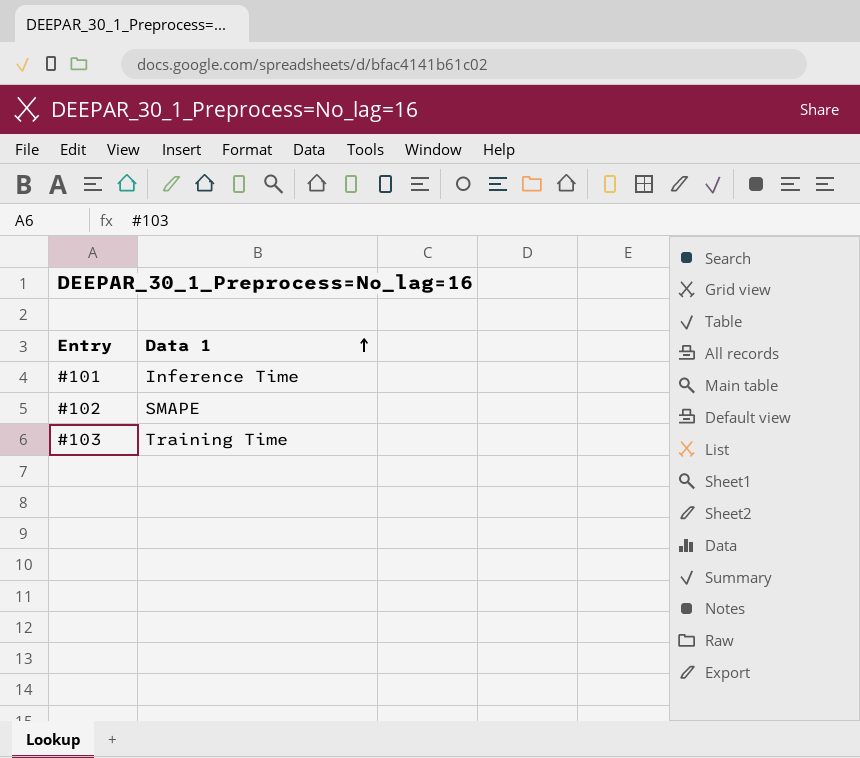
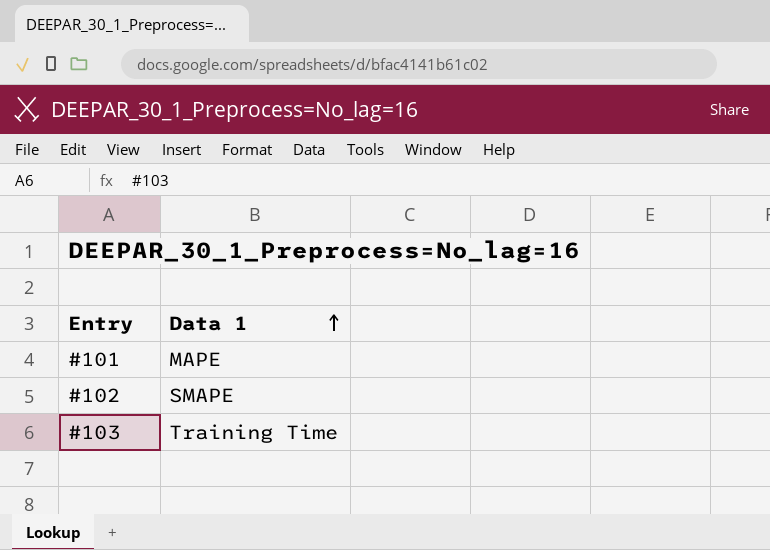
#101 | Data 1: Inference Time -> MAPE

